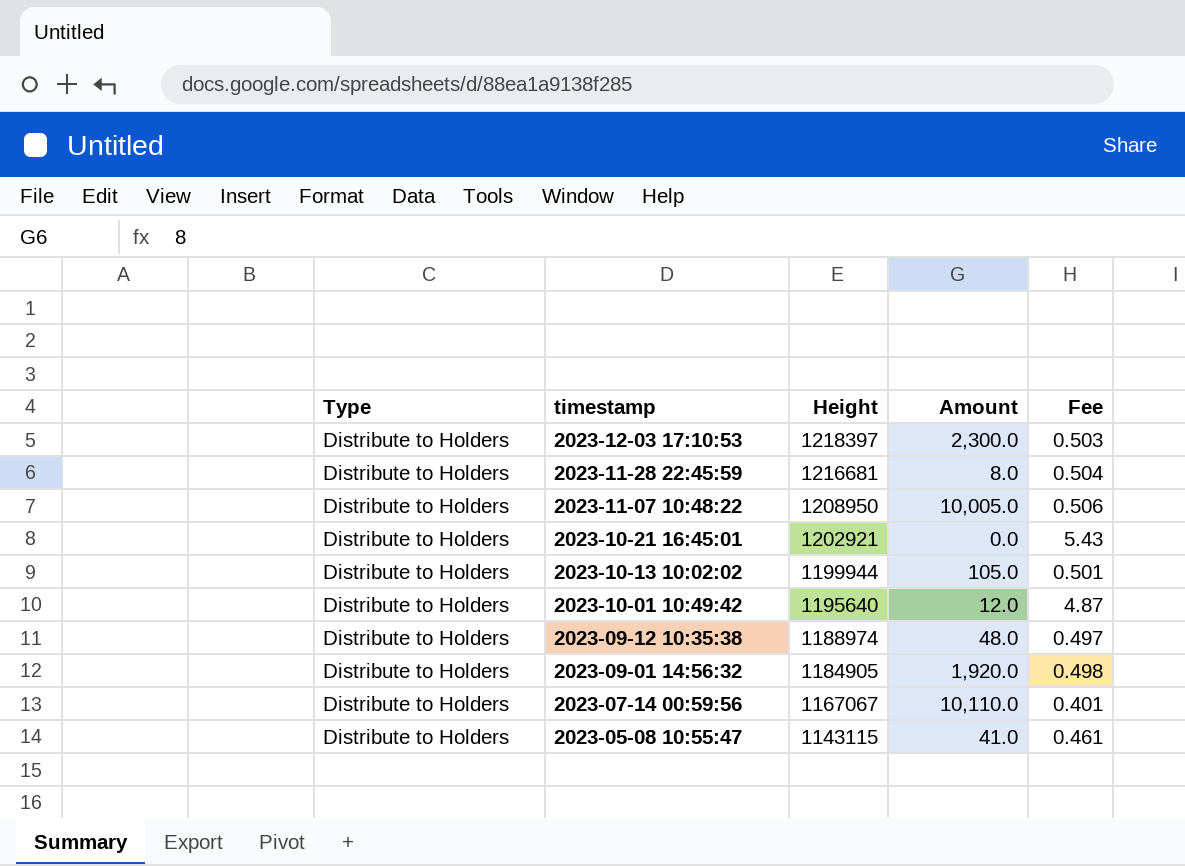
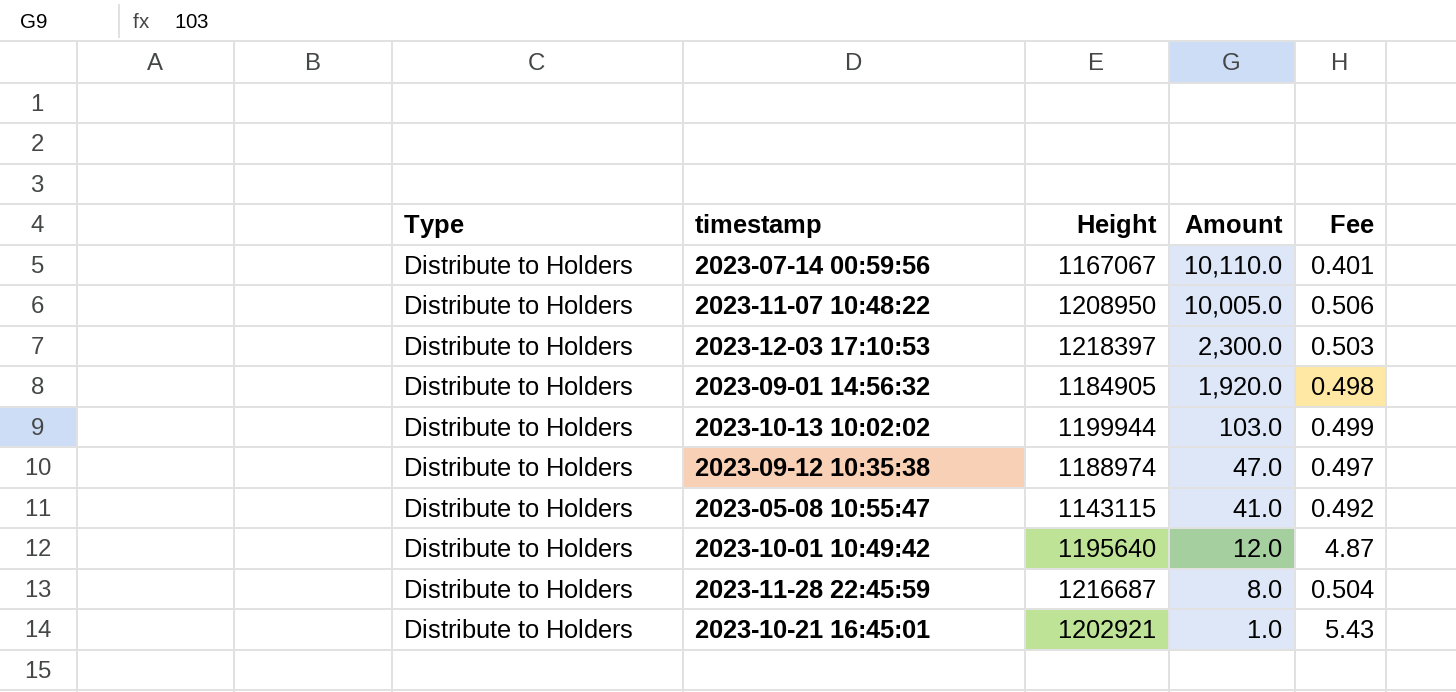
row order: timestamp descending -> Amount descending
2023-10-13 10:02:02 | Amount: 105.0 -> 103.0
2023-10-13 10:02:02 | Fee: 0.501 -> 0.499
2023-09-12 10:35:38 | Amount: 48.0 -> 47.0
2023-05-08 10:55:47 | Fee: 0.461 -> 0.492
2023-11-28 22:45:59 | Height: 1216681 -> 1216687
2023-10-21 16:45:01 | Amount: 0.0 -> 1.0

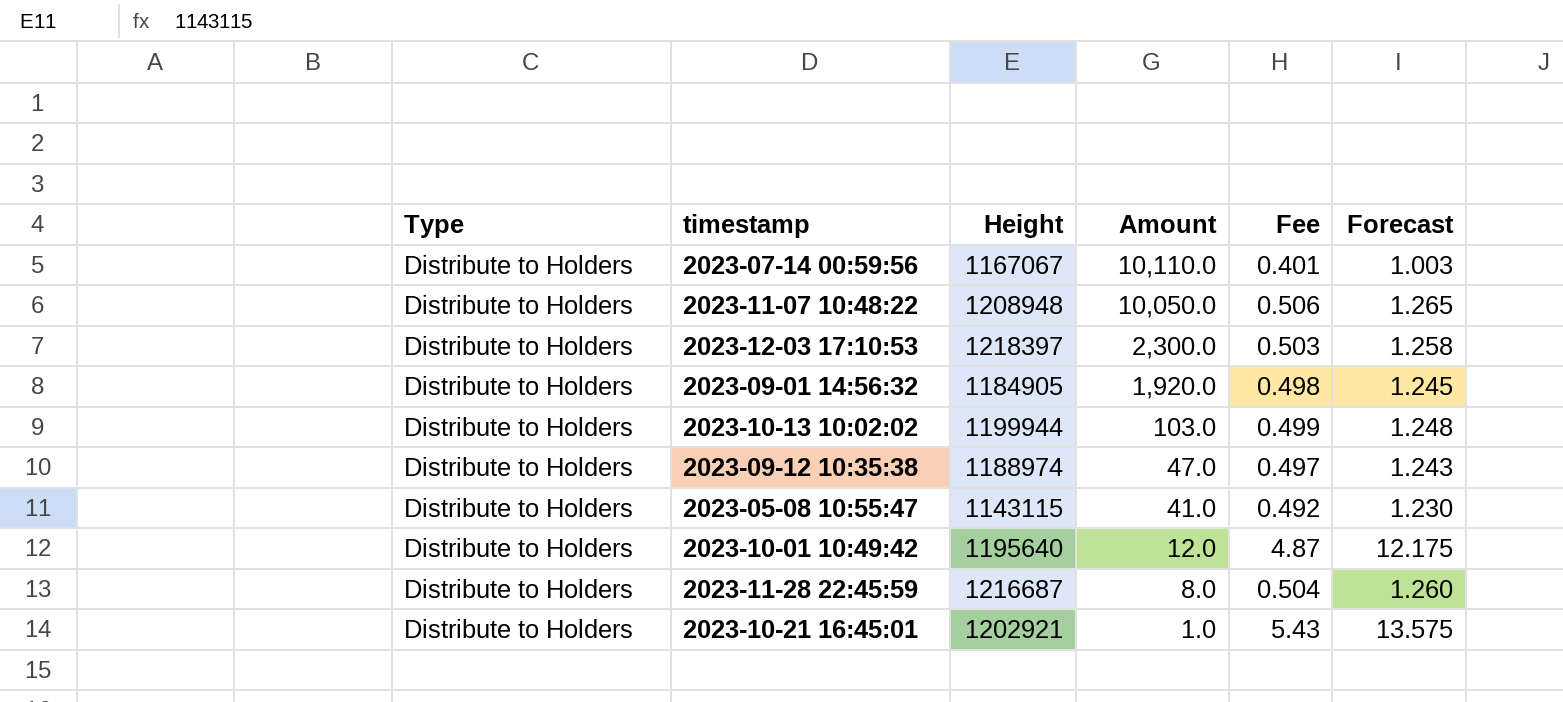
column Forecast | formula: none -> [Fee] * 2.5
2023-11-07 10:48:22 | Height: 1208950 -> 1208948
2023-11-07 10:48:22 | Amount: 10,005.0 -> 10,050.0

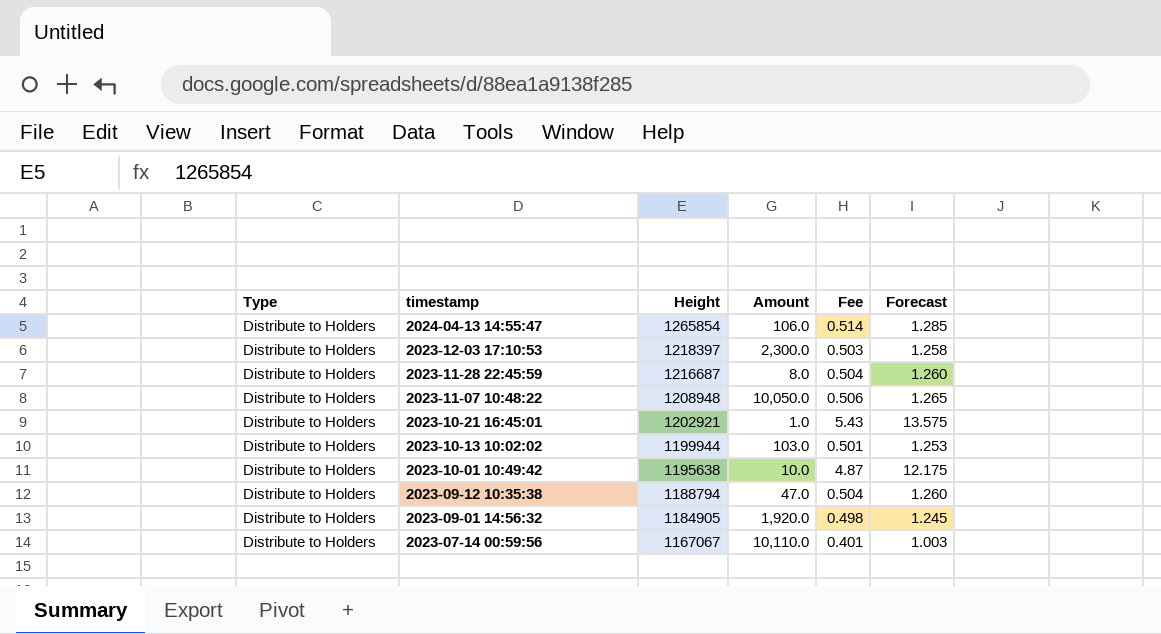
row order: Amount descending -> timestamp descending
row 2023-05-08 10:55:47: Distribute to Holders | 1143115 | 41.0 | 0.492 | 1.230 -> none
row 2024-04-13 14:55:47: none -> Distribute to Holders | 1265854 | 106.0 | 0.514 | 1.285
2023-10-13 10:02:02 | Fee: 0.499 -> 0.501
2023-10-13 10:02:02 | Forecast: 1.248 -> 1.253
2023-10-01 10:49:42 | Height: 1195640 -> 1195638
2023-10-01 10:49:42 | Amount: 12.0 -> 10.0
2023-09-12 10:35:38 | Height: 1188974 -> 1188794
2023-09-12 10:35:38 | Fee: 0.497 -> 0.504
2023-09-12 10:35:38 | Forecast: 1.243 -> 1.260

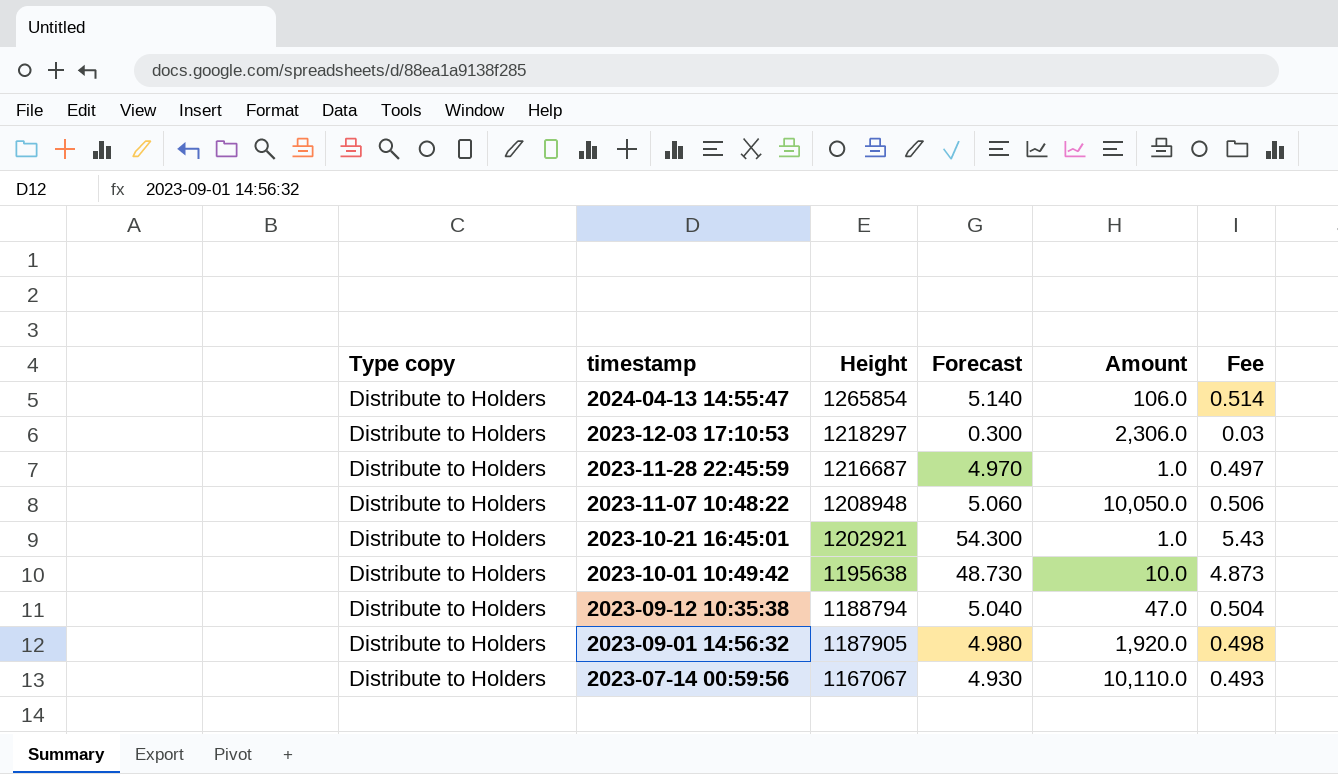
column name: Type -> Type copy
column Forecast | formula: [Fee] * 2.5 -> [Fee] * 10
column Forecast | position: 6 -> 4
row 2023-10-13 10:02:02: Distribute to Holders | 1199944 | 103.0 | 0.501 | 1.253 -> none
2023-12-03 17:10:53 | Height: 1218397 -> 1218297
2023-12-03 17:10:53 | Amount: 2,300.0 -> 2,306.0
2023-12-03 17:10:53 | Fee: 0.503 -> 0.03
2023-11-28 22:45:59 | Amount: 8.0 -> 1.0
2023-11-28 22:45:59 | Fee: 0.504 -> 0.497
2023-10-01 10:49:42 | Fee: 4.87 -> 4.873
2023-09-01 14:56:32 | Height: 1184905 -> 1187905
2023-07-14 00:59:56 | Fee: 0.401 -> 0.493

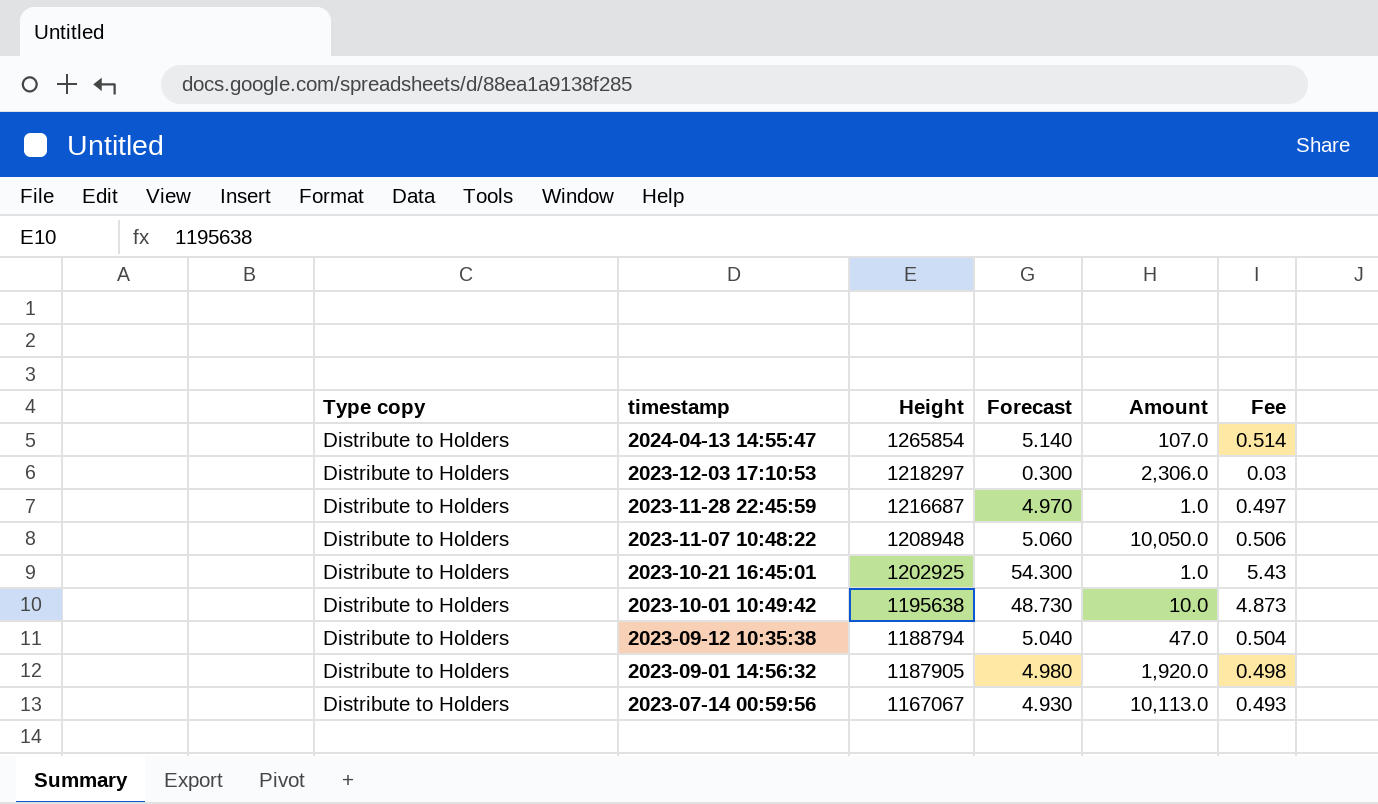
2024-04-13 14:55:47 | Amount: 106.0 -> 107.0
2023-10-21 16:45:01 | Height: 1202921 -> 1202925
2023-07-14 00:59:56 | Amount: 10,110.0 -> 10,113.0

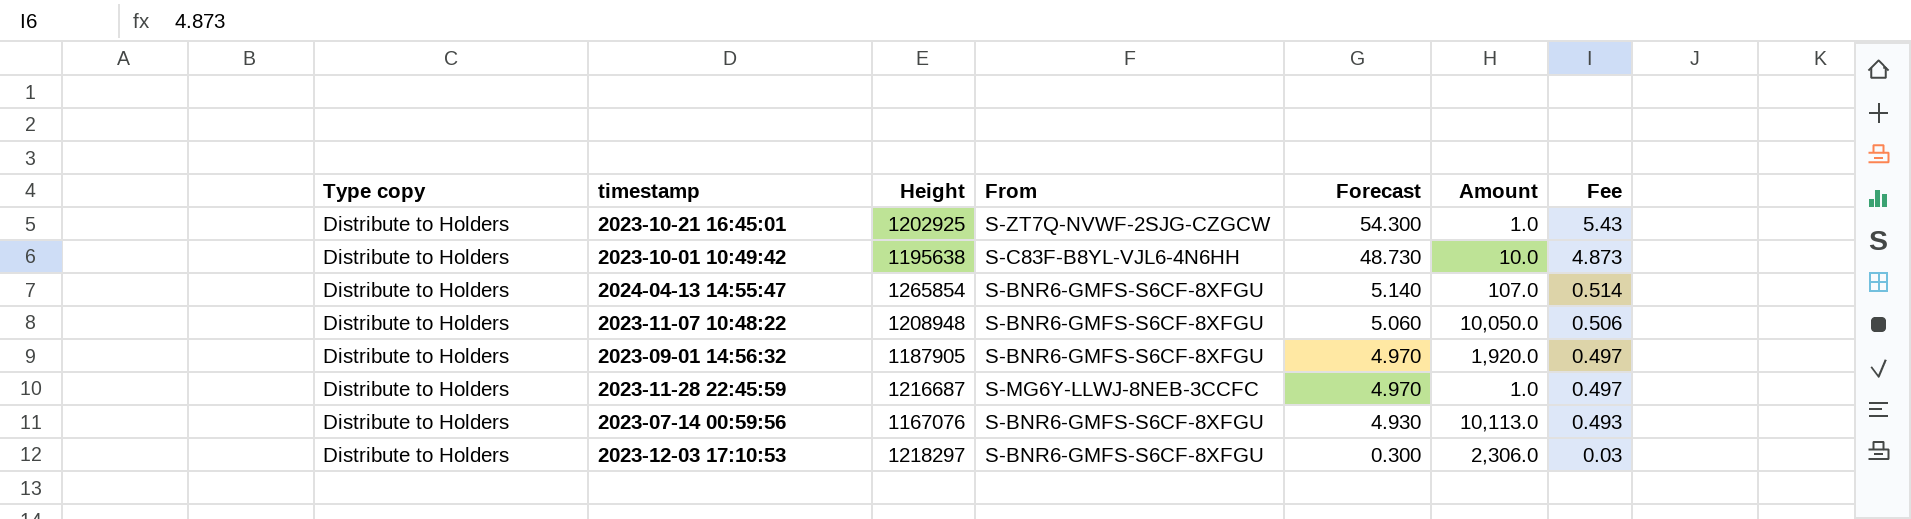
row order: timestamp descending -> Forecast descending
column From | position: none -> 4
row 2023-09-12 10:35:38: Distribute to Holders | 1188794 | 5.040 | 47.0 | 0.504 -> none
2023-09-01 14:56:32 | Forecast: 4.980 -> 4.970
2023-09-01 14:56:32 | Fee: 0.498 -> 0.497
2023-07-14 00:59:56 | Height: 1167067 -> 1167076

